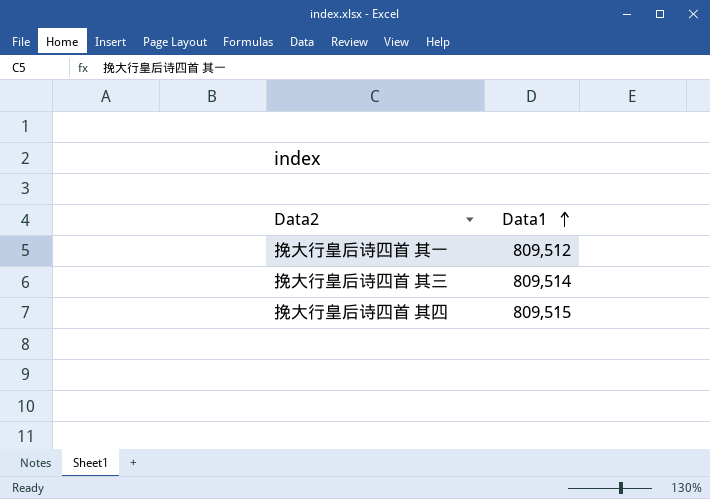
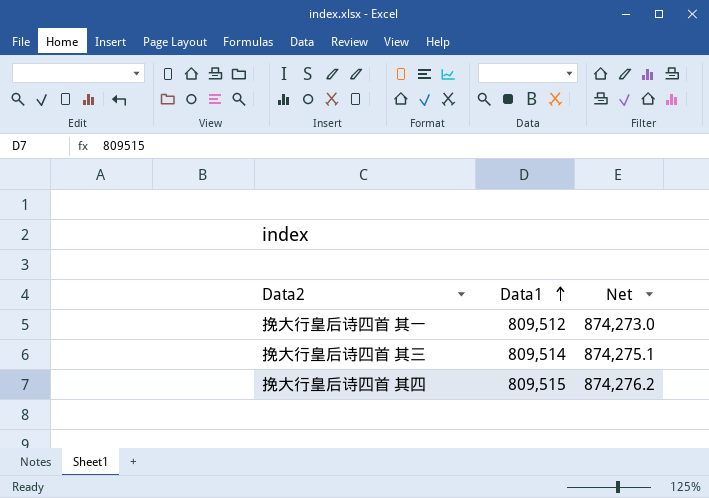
column Net | formula: none -> [Data1] * 1.08

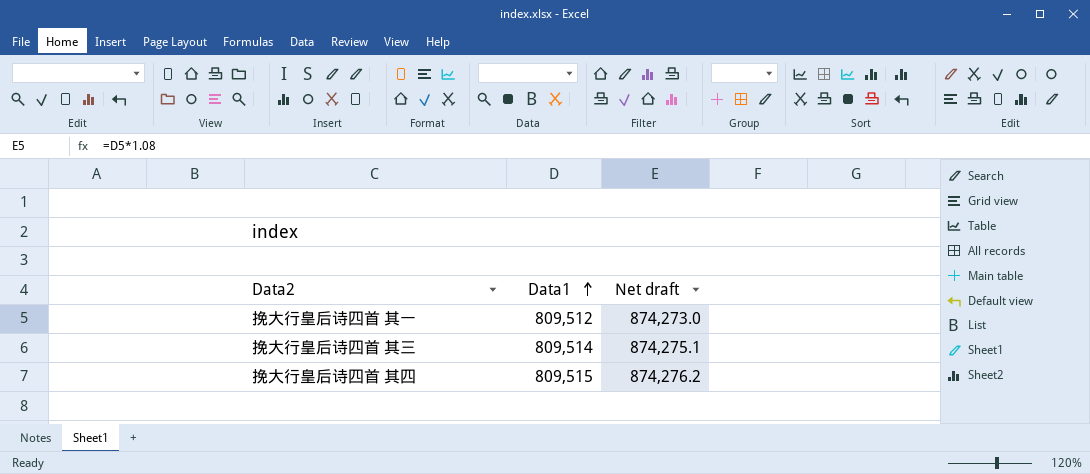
column name: Net -> Net draft

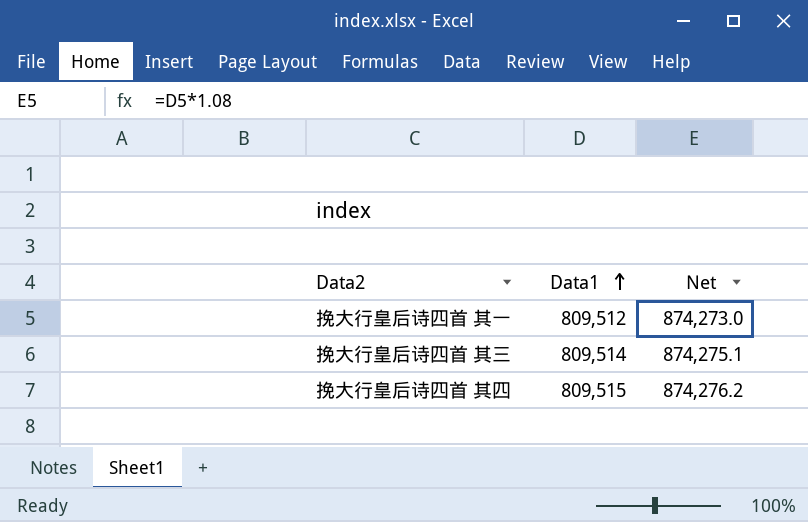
column name: Net draft -> Net

